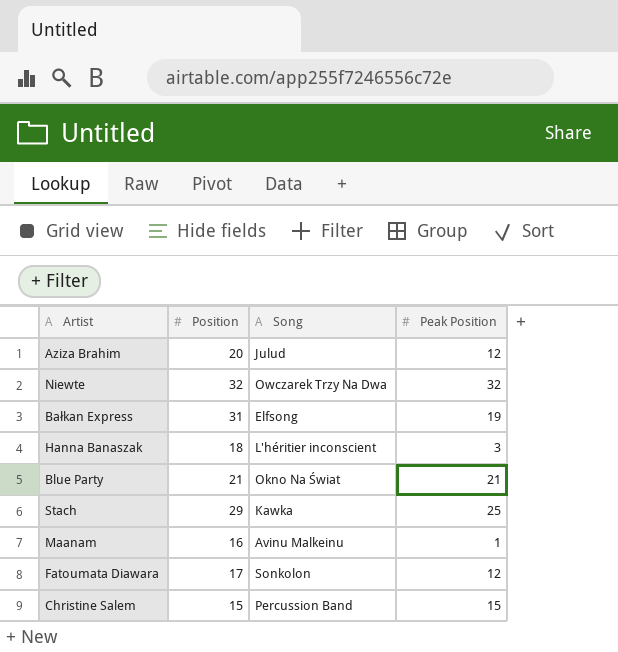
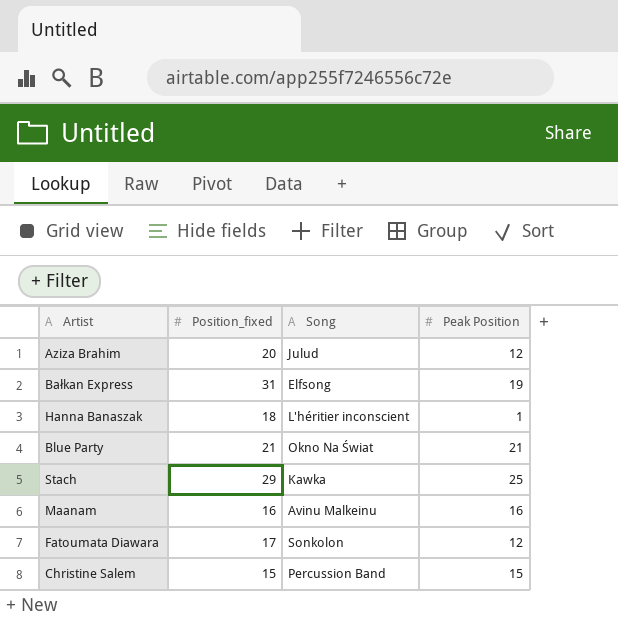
column name: Position -> Position_fixed
row Niewte: 32 | Owczarek Trzy Na Dwa | 32 -> none
Hanna Banaszak | Peak Position: 3 -> 1
Maanam | Peak Position: 1 -> 16

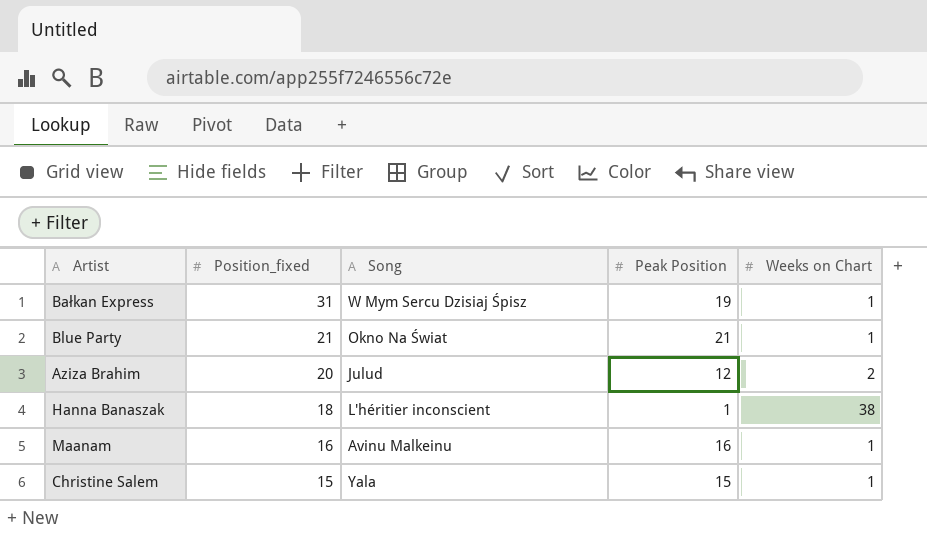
row order: none -> Position_fixed descending
column Weeks on Chart | position: none -> 5
row Stach: 29 | Kawka | 25 -> none
row Fatoumata Diawara: 17 | Sonkolon | 12 -> none
Bałkan Express | Song: Elfsong -> W Mym Sercu Dzisiaj Śpisz
Christine Salem | Song: Percussion Band -> Yala

